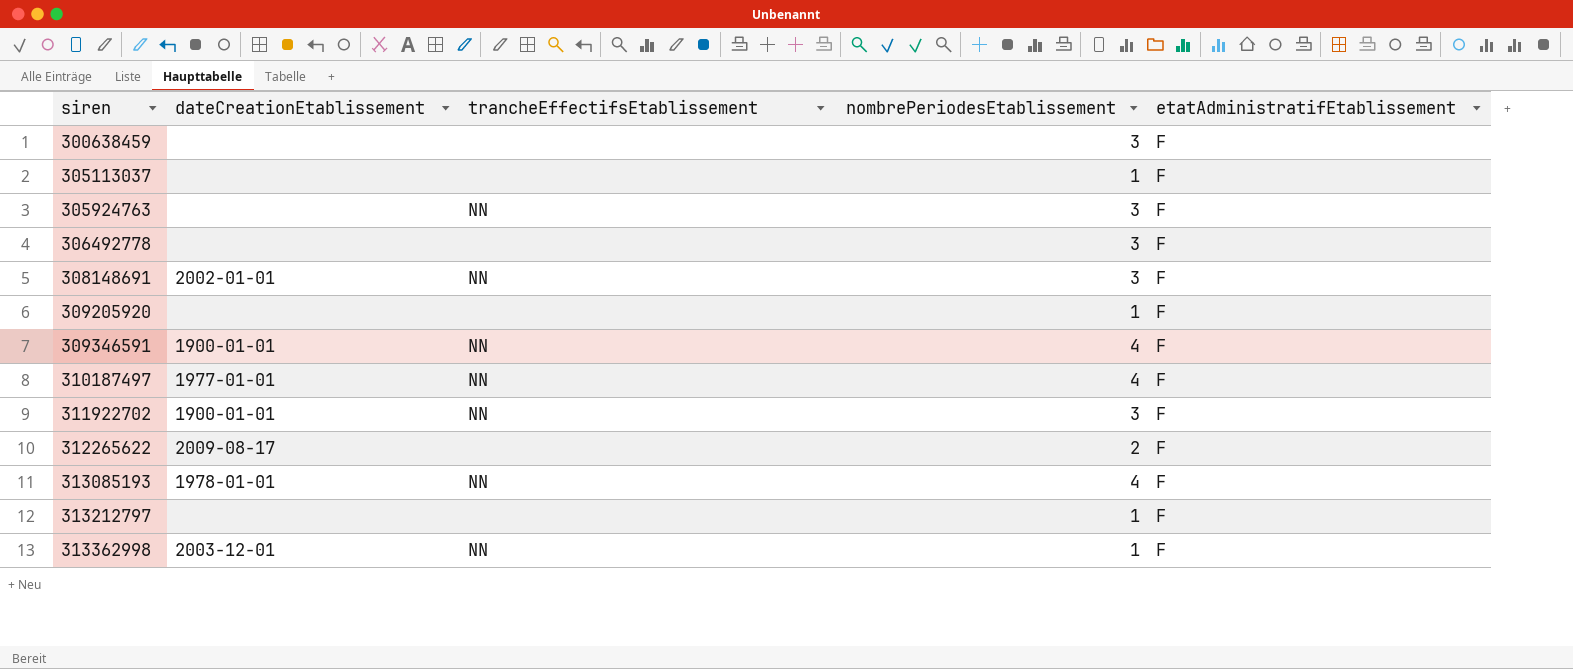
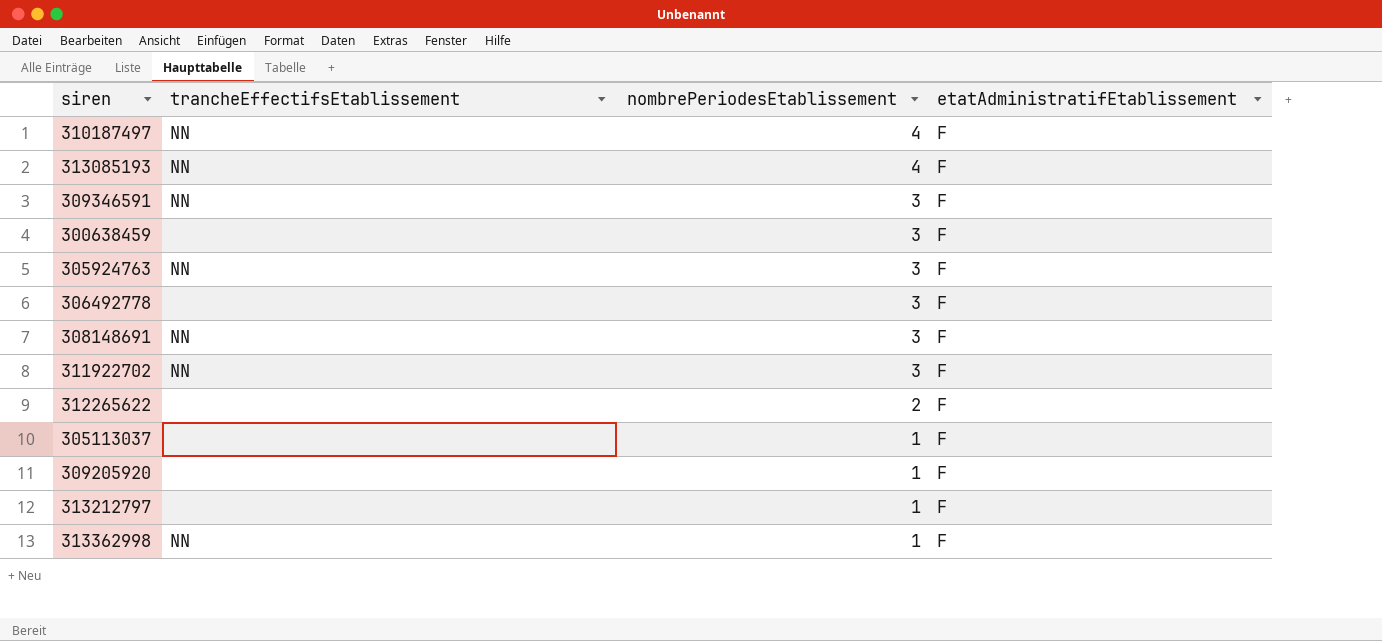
row order: siren ascending -> nombrePeriodesEtablissement descending
column dateCreationEtablissement | position: 2 -> none
309346591 | nombrePeriodesEtablissement: 4 -> 3

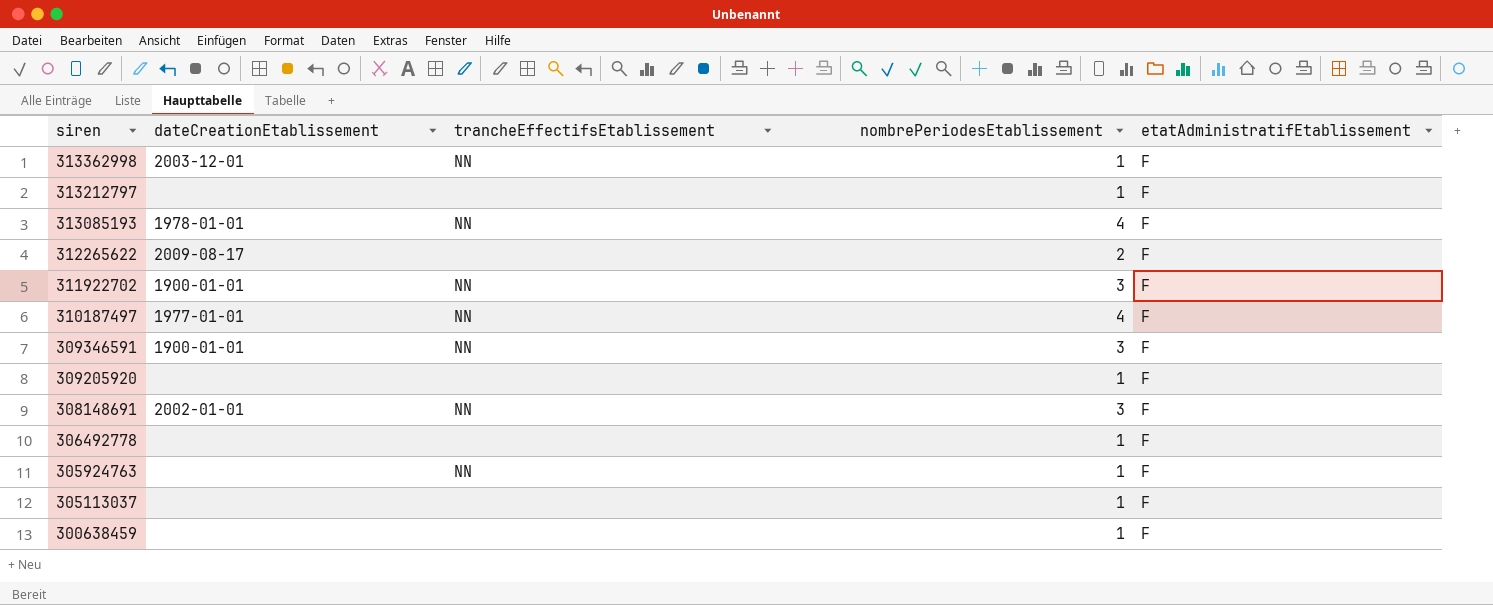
row order: nombrePeriodesEtablissement descending -> siren descending
column dateCreationEtablissement | position: none -> 2
306492778 | nombrePeriodesEtablissement: 3 -> 1
305924763 | nombrePeriodesEtablissement: 3 -> 1
300638459 | nombrePeriodesEtablissement: 3 -> 1

